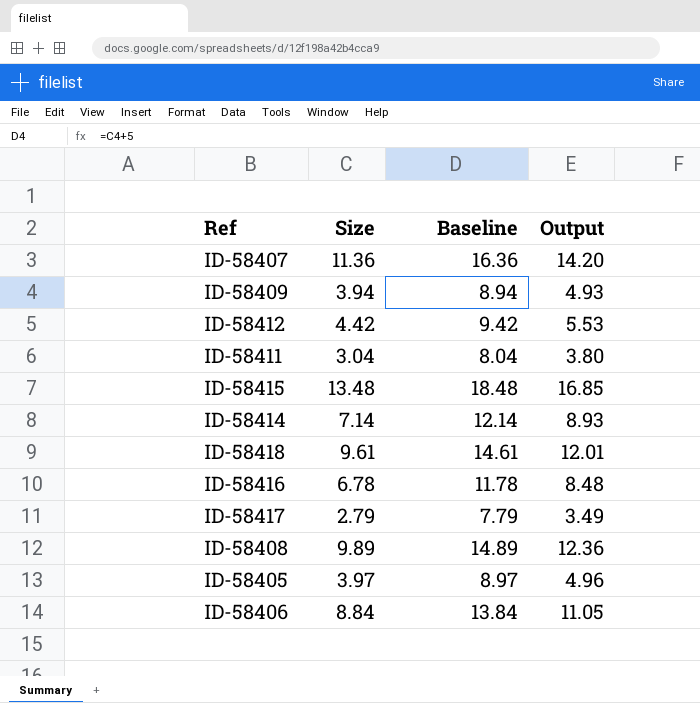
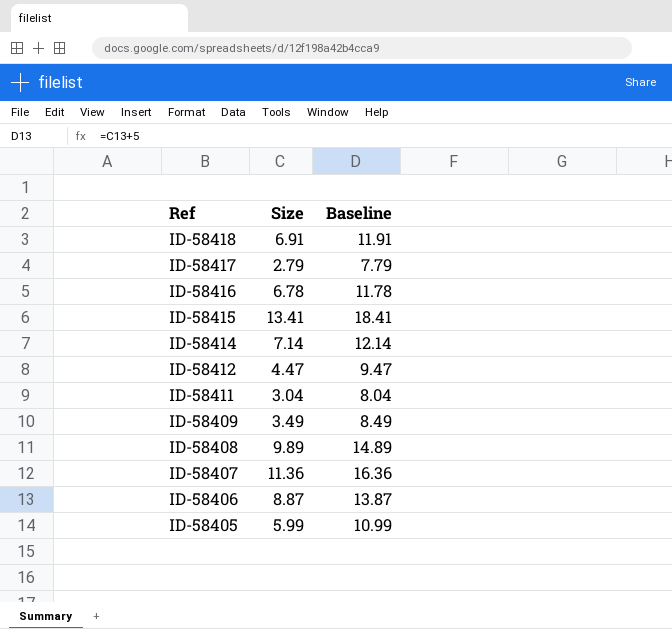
row order: none -> Ref descending
column Output | formula: [Size] * 1.25 -> none
ID-58418 | Size: 9.61 -> 6.91
ID-58418 | Baseline: 14.61 -> 11.91
ID-58415 | Size: 13.48 -> 13.41
ID-58415 | Baseline: 18.48 -> 18.41
ID-58412 | Size: 4.42 -> 4.47
ID-58412 | Baseline: 9.42 -> 9.47
ID-58409 | Size: 3.94 -> 3.49
ID-58409 | Baseline: 8.94 -> 8.49
ID-58406 | Size: 8.84 -> 8.87
ID-58406 | Baseline: 13.84 -> 13.87
ID-58405 | Size: 3.97 -> 5.99
ID-58405 | Baseline: 8.97 -> 10.99

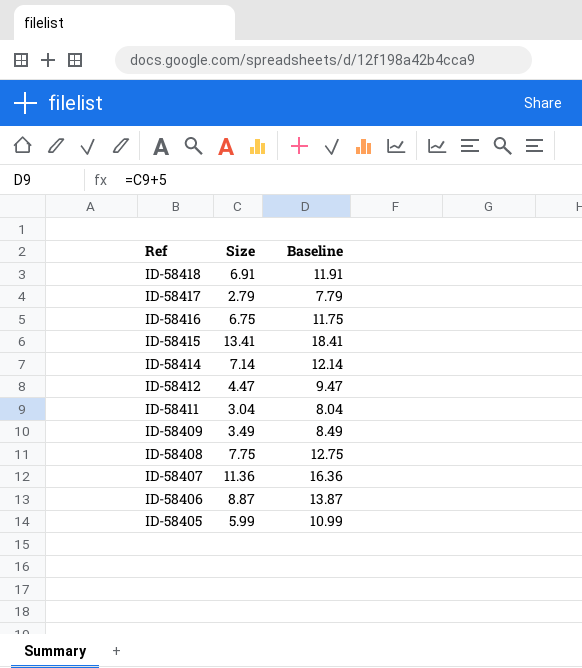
ID-58416 | Size: 6.78 -> 6.75
ID-58416 | Baseline: 11.78 -> 11.75
ID-58408 | Size: 9.89 -> 7.75
ID-58408 | Baseline: 14.89 -> 12.75

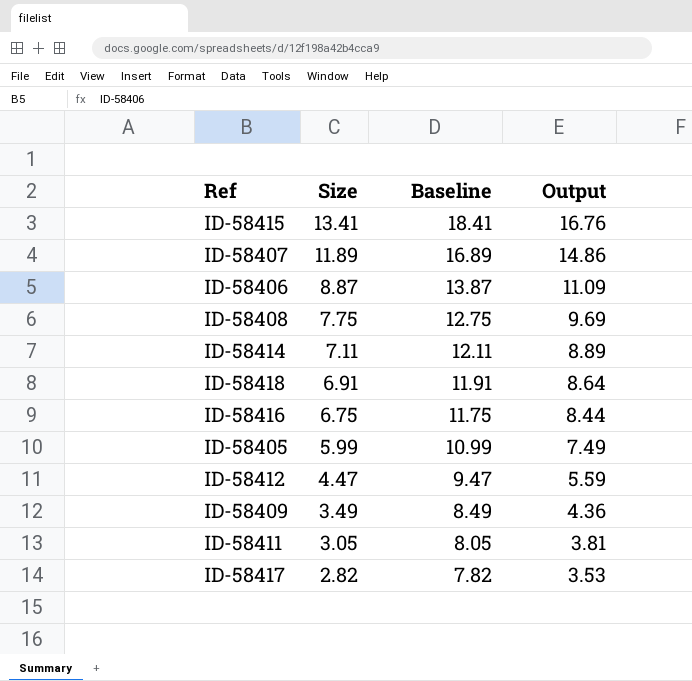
row order: Ref descending -> Size descending
column Output | formula: none -> [Size] * 1.25
ID-58407 | Size: 11.36 -> 11.89
ID-58407 | Baseline: 16.36 -> 16.89
ID-58414 | Size: 7.14 -> 7.11
ID-58414 | Baseline: 12.14 -> 12.11
ID-58411 | Size: 3.04 -> 3.05
ID-58411 | Baseline: 8.04 -> 8.05
ID-58417 | Size: 2.79 -> 2.82
ID-58417 | Baseline: 7.79 -> 7.82

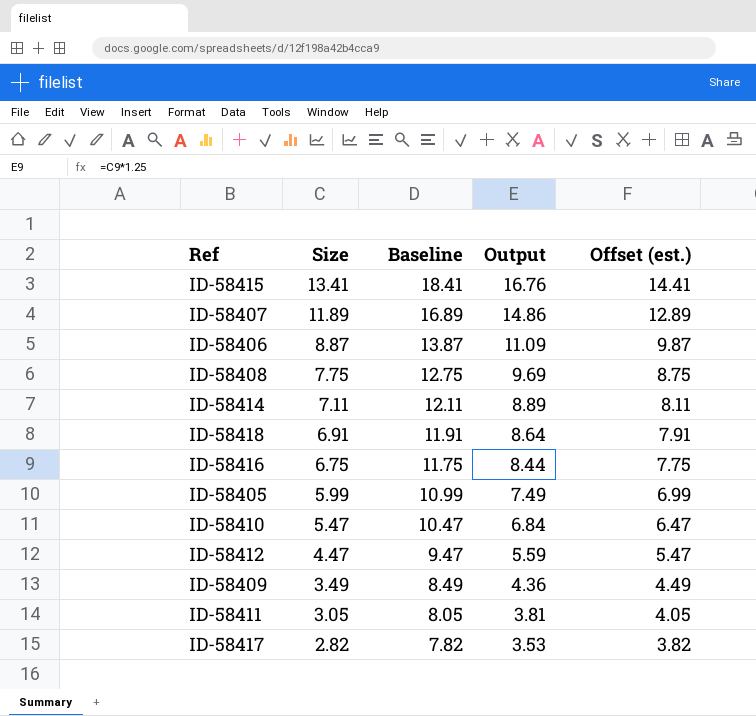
column Offset (est.) | formula: none -> [Size] + 1
row ID-58410: none -> 5.47 | 10.47 | 6.84 | 6.47

